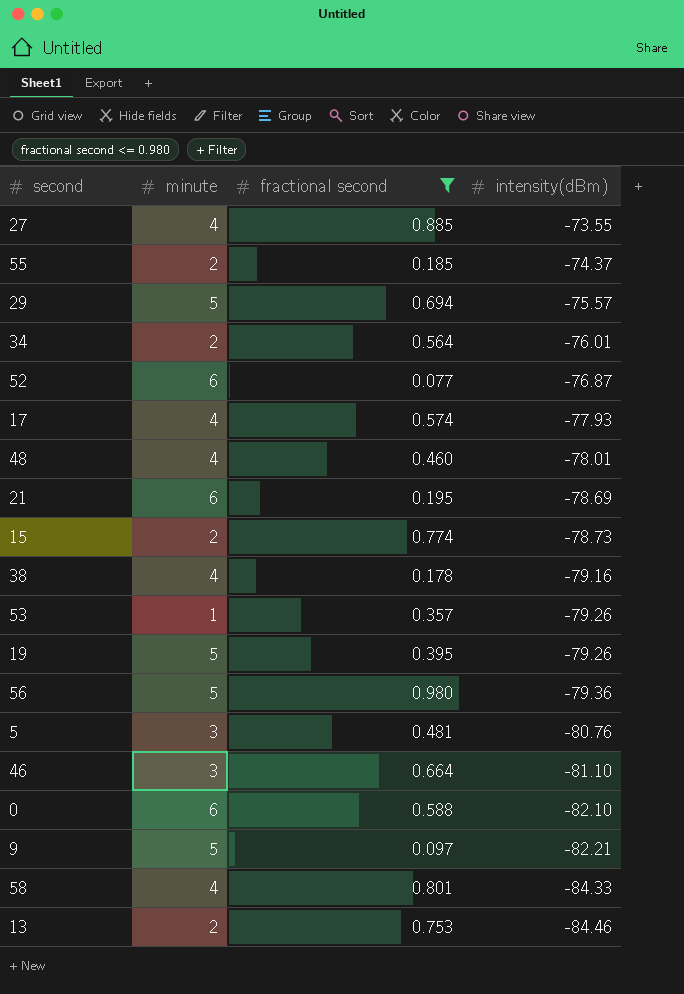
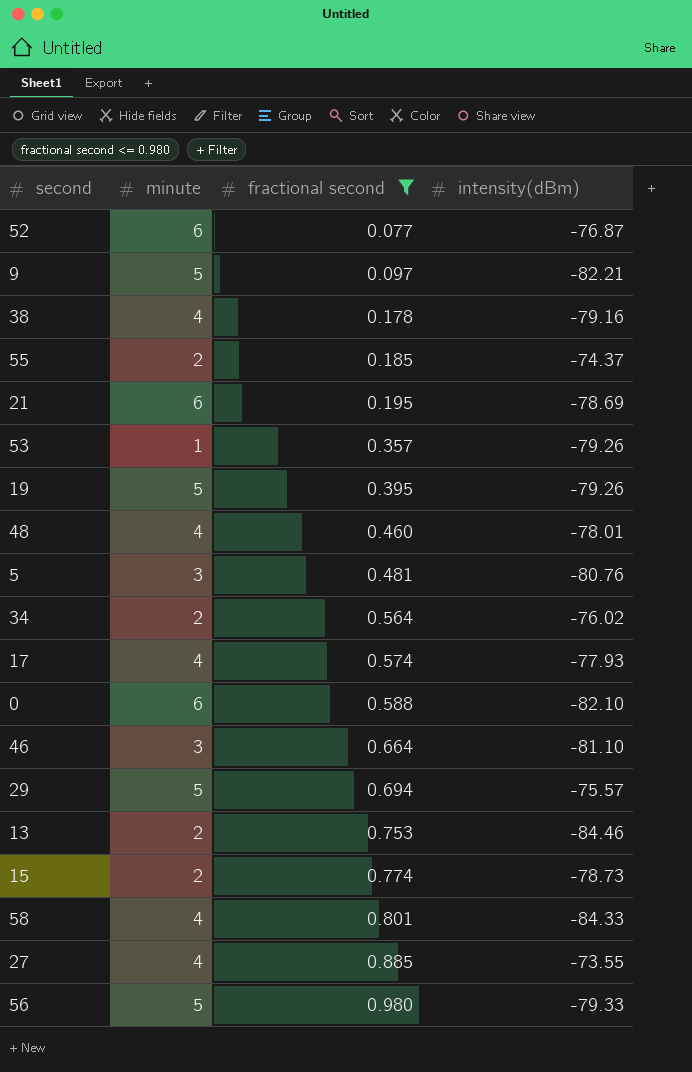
row order: intensity(dBm) descending -> fractional second ascending
34 | intensity(dBm): -76.01 -> -76.02
56 | intensity(dBm): -79.36 -> -79.33

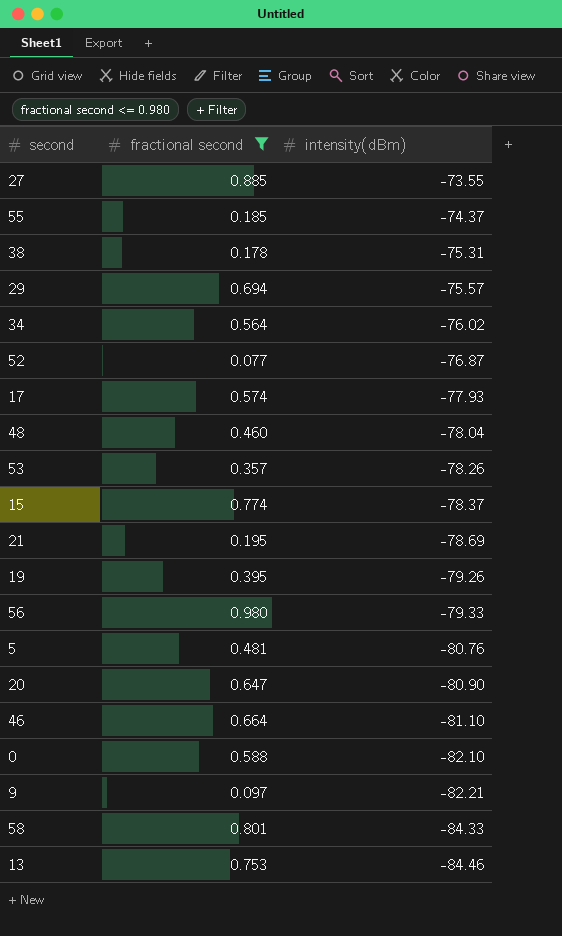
row order: fractional second ascending -> intensity(dBm) descending
column minute | position: 2 -> none
38 | intensity(dBm): -79.16 -> -75.31
48 | intensity(dBm): -78.01 -> -78.04
53 | intensity(dBm): -79.26 -> -78.26
15 | intensity(dBm): -78.73 -> -78.37
row 20: none -> 0.647 | -80.90

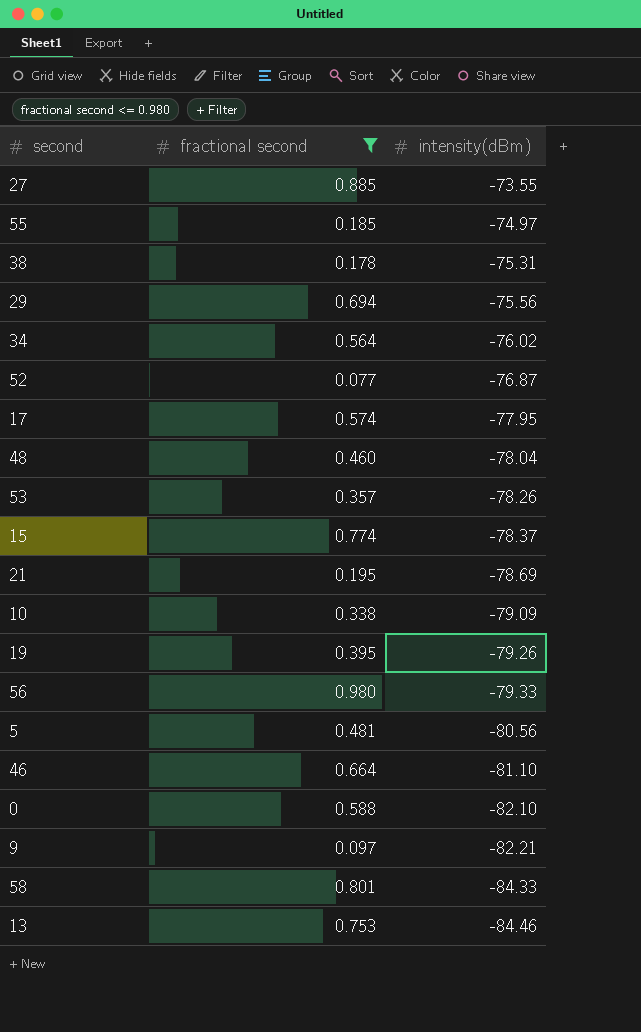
row 20: 0.647 | -80.90 -> none
55 | intensity(dBm): -74.37 -> -74.97
29 | intensity(dBm): -75.57 -> -75.56
17 | intensity(dBm): -77.93 -> -77.95
row 10: none -> 0.338 | -79.09
5 | intensity(dBm): -80.76 -> -80.56

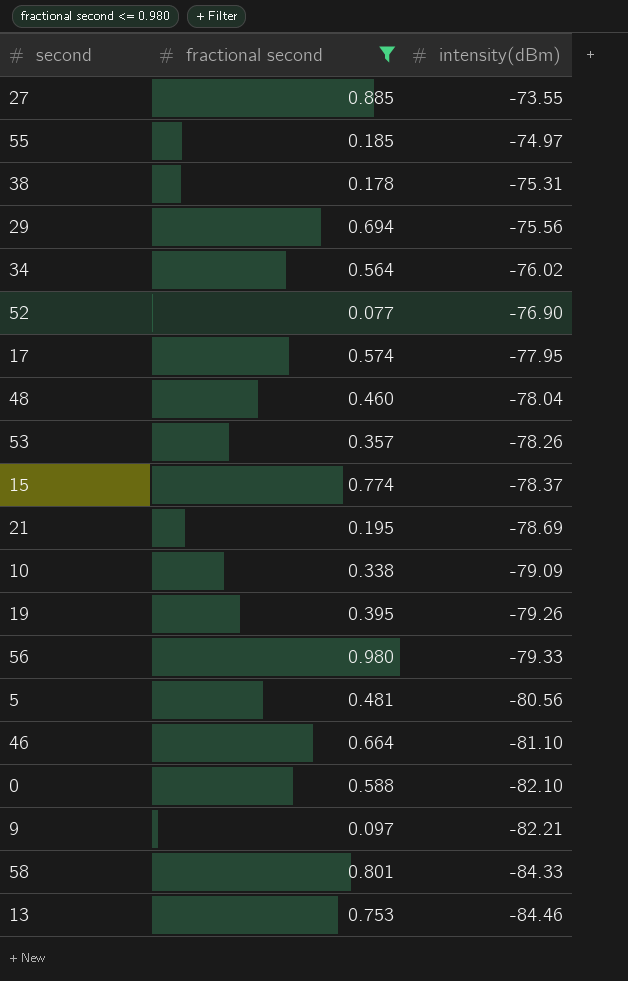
52 | intensity(dBm): -76.87 -> -76.90

